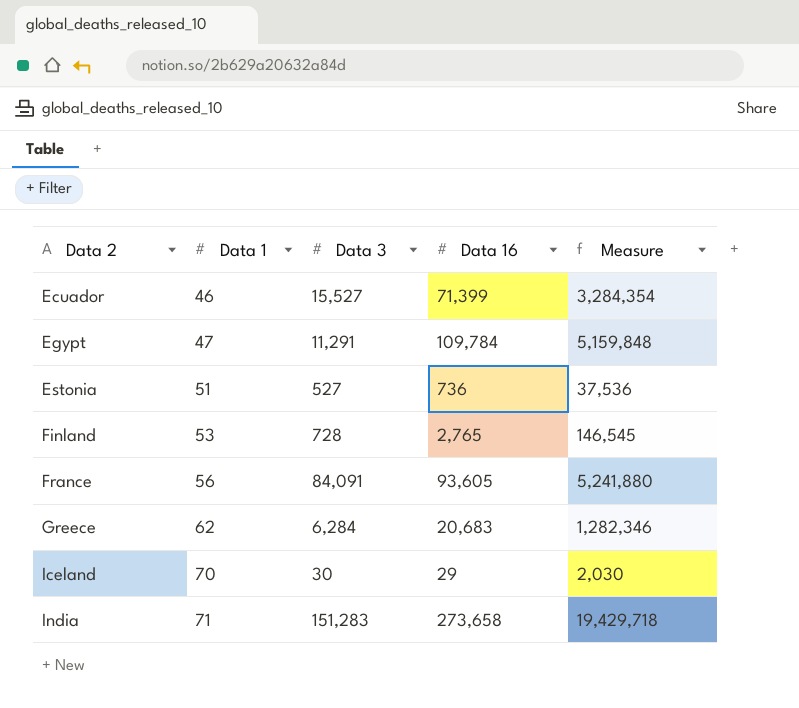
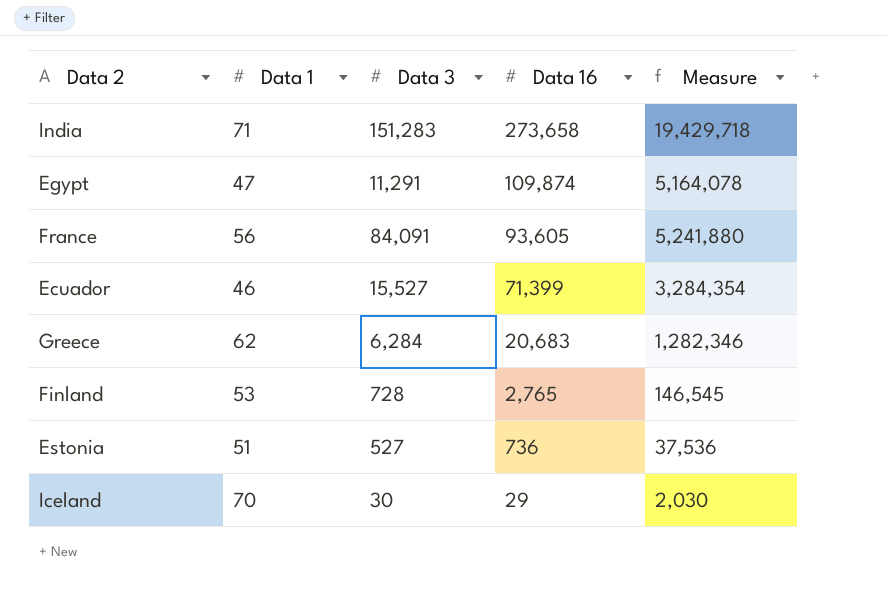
row order: Data 2 ascending -> Data 16 descending
Egypt | Data 16: 109,784 -> 109,874
Egypt | Measure: 5,159,848 -> 5,164,078

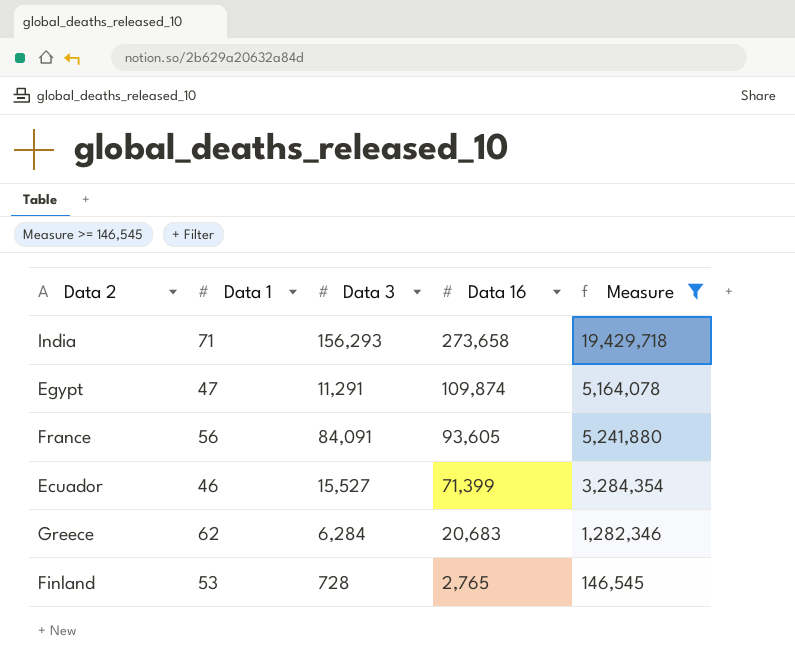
filter: none -> Measure >= 146,545
India | Data 3: 151,283 -> 156,293

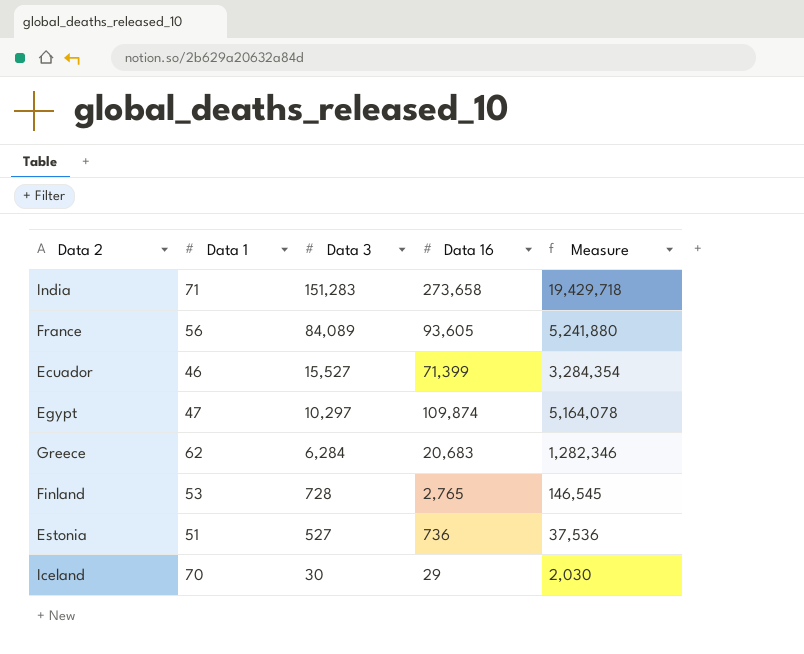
filter: Measure >= 146,545 -> none
row order: Data 16 descending -> Data 3 descending
India | Data 3: 156,293 -> 151,283
France | Data 3: 84,091 -> 84,089
Egypt | Data 3: 11,291 -> 10,297

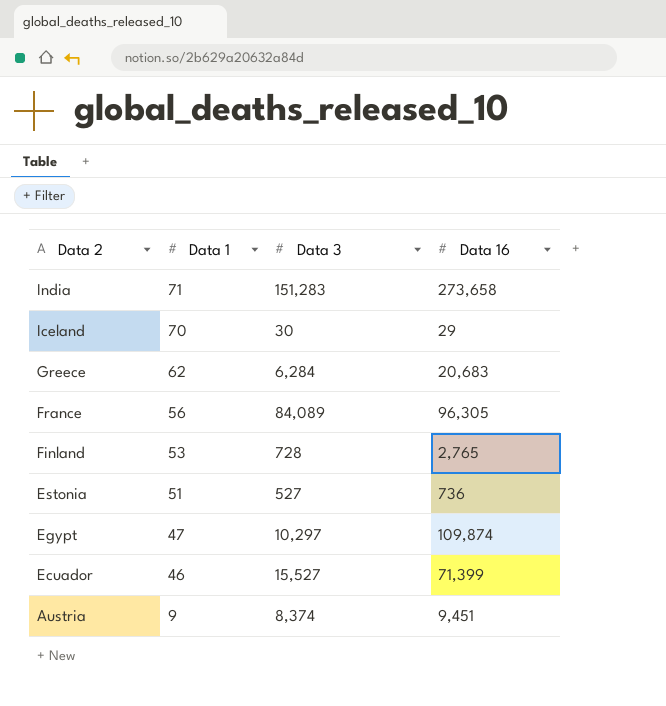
row order: Data 3 descending -> Data 2 descending
column Measure | formula: [Data 1] * [Data 16] -> none
France | Data 16: 93,605 -> 96,305
row Austria: none -> 9 | 8,374 | 9,451

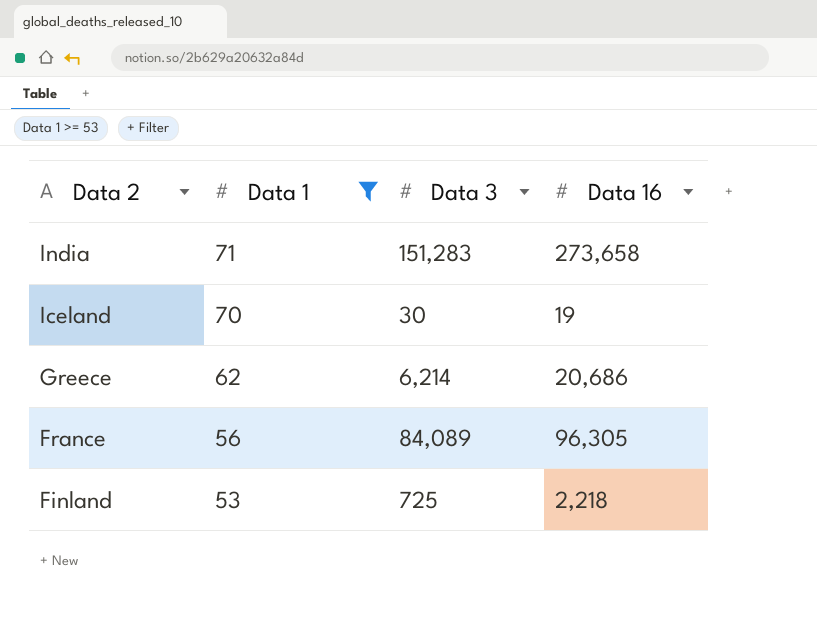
filter: none -> Data 1 >= 53
Iceland | Data 16: 29 -> 19
Greece | Data 3: 6,284 -> 6,214
Greece | Data 16: 20,683 -> 20,686
Finland | Data 3: 728 -> 725
Finland | Data 16: 2,765 -> 2,218

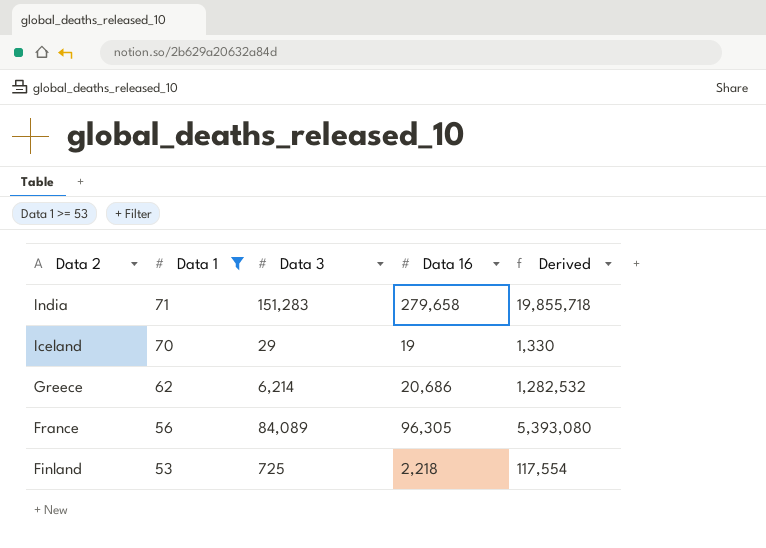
column Derived | formula: none -> [Data 1] * [Data 16]
India | Data 16: 273,658 -> 279,658
Iceland | Data 3: 30 -> 29

